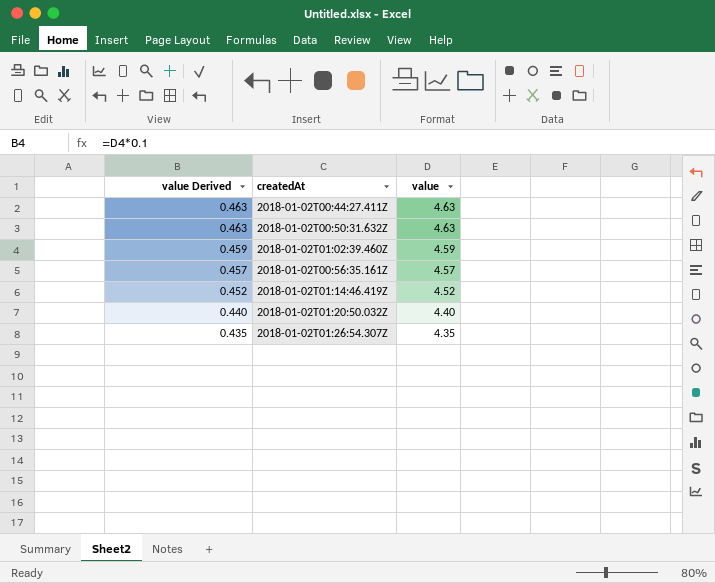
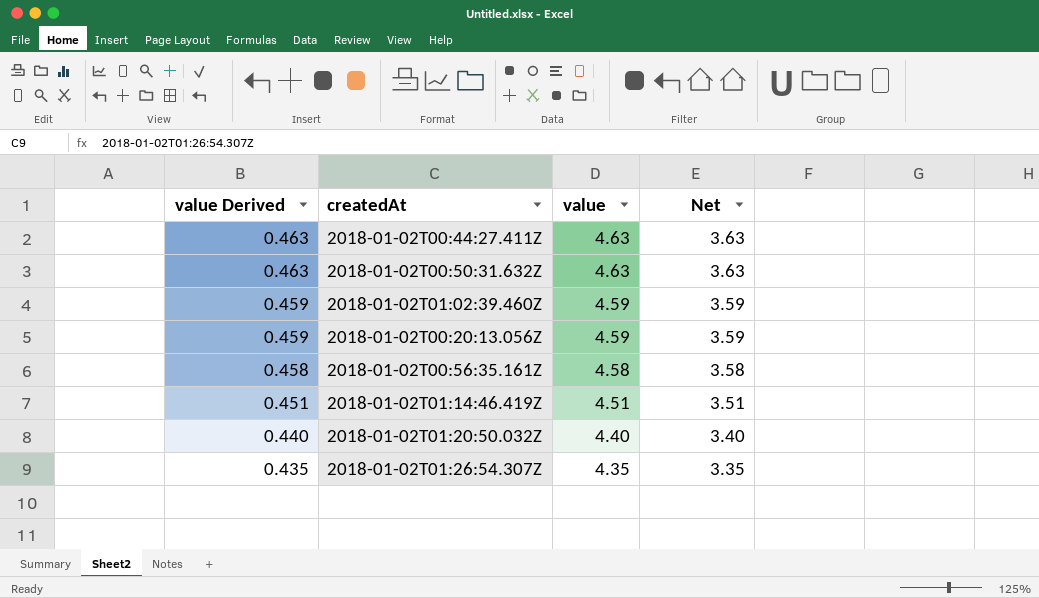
column Net | formula: none -> [value] - 1
row 2018-01-02T00:20:13.056Z: none -> 0.459 | 4.59 | 3.59
2018-01-02T00:56:35.161Z | value Derived: 0.457 -> 0.458
2018-01-02T00:56:35.161Z | value: 4.57 -> 4.58
2018-01-02T01:14:46.419Z | value Derived: 0.452 -> 0.451
2018-01-02T01:14:46.419Z | value: 4.52 -> 4.51

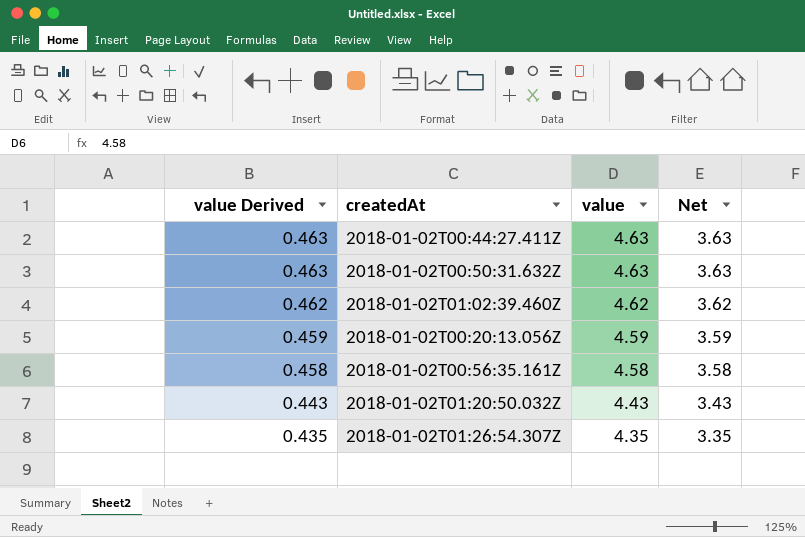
row 2018-01-02T01:14:46.419Z: 0.451 | 4.51 | 3.51 -> none
2018-01-02T01:02:39.460Z | value Derived: 0.459 -> 0.462
2018-01-02T01:02:39.460Z | value: 4.59 -> 4.62
2018-01-02T01:02:39.460Z | Net: 3.59 -> 3.62
2018-01-02T01:20:50.032Z | value Derived: 0.440 -> 0.443
2018-01-02T01:20:50.032Z | value: 4.40 -> 4.43
2018-01-02T01:20:50.032Z | Net: 3.40 -> 3.43

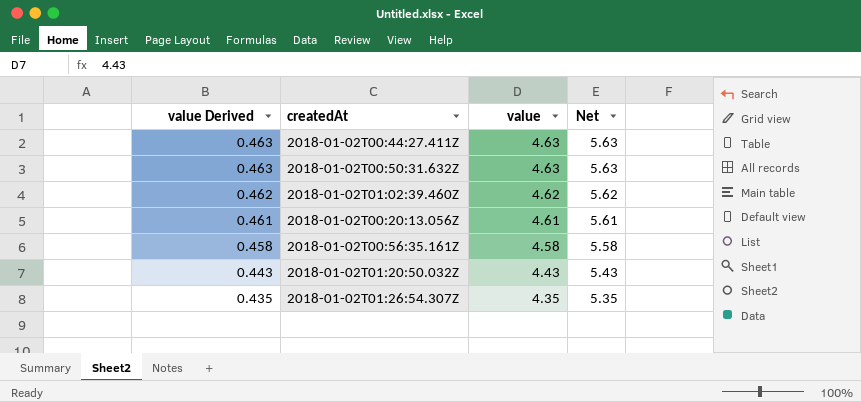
column Net | formula: [value] - 1 -> [value] + 1
2018-01-02T00:20:13.056Z | value Derived: 0.459 -> 0.461
2018-01-02T00:20:13.056Z | value: 4.59 -> 4.61

